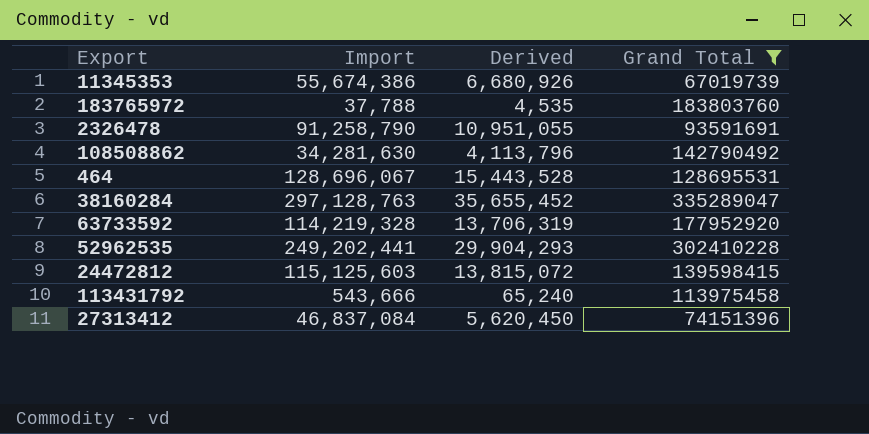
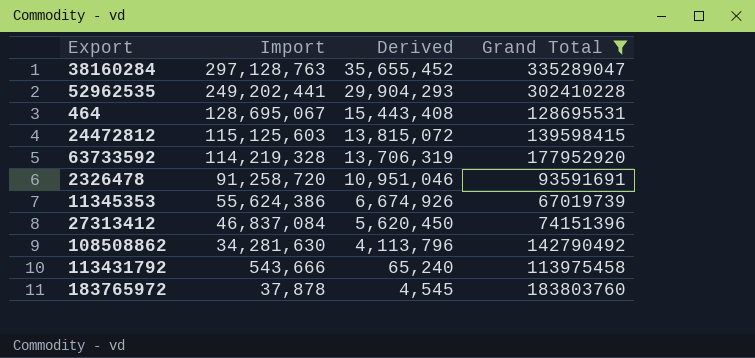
row order: none -> Import descending
464 | Import: 128,696,067 -> 128,695,067
464 | Derived: 15,443,528 -> 15,443,408
2326478 | Import: 91,258,790 -> 91,258,720
2326478 | Derived: 10,951,055 -> 10,951,046
11345353 | Import: 55,674,386 -> 55,624,386
11345353 | Derived: 6,680,926 -> 6,674,926
183765972 | Import: 37,788 -> 37,878
183765972 | Derived: 4,535 -> 4,545

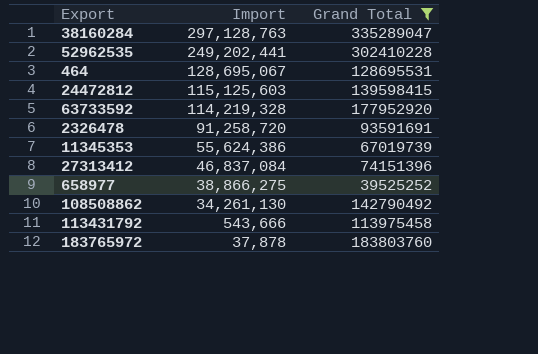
column Derived | formula: [Import] * 0.12 -> none
row 658977: none -> 38,866,275 | 39525252
108508862 | Import: 34,281,630 -> 34,261,130

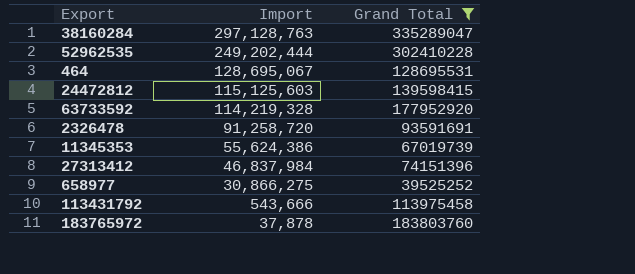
row 108508862: 34,261,130 | 142790492 -> none
52962535 | Import: 249,202,441 -> 249,202,444
27313412 | Import: 46,837,084 -> 46,837,984
658977 | Import: 38,866,275 -> 30,866,275

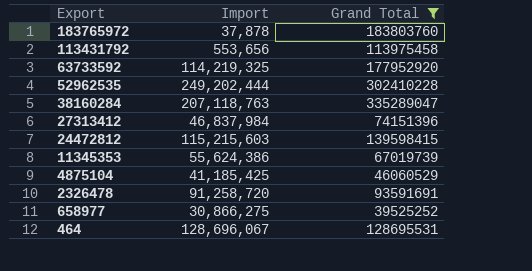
row order: Import descending -> Export descending
113431792 | Import: 543,666 -> 553,656
63733592 | Import: 114,219,328 -> 114,219,325
38160284 | Import: 297,128,763 -> 207,118,763
24472812 | Import: 115,125,603 -> 115,215,603
row 4875104: none -> 41,185,425 | 46060529
464 | Import: 128,695,067 -> 128,696,067

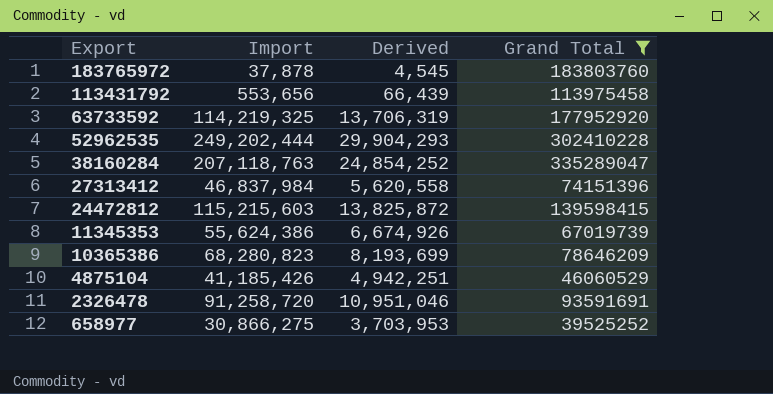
column Derived | formula: none -> [Import] * 0.12
row 464: 128,696,067 | 128695531 -> none
row 10365386: none -> 68,280,823 | 8,193,699 | 78646209
4875104 | Import: 41,185,425 -> 41,185,426

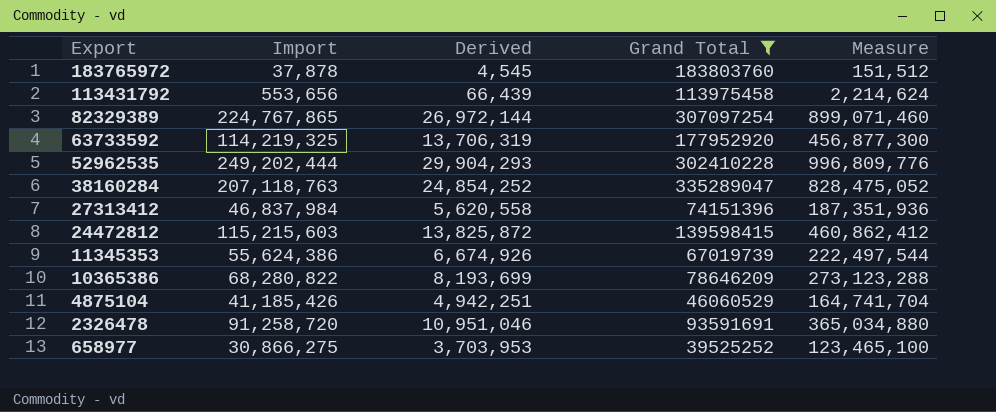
column Measure | formula: none -> [Import] * 4
row 82329389: none -> 224,767,865 | 26,972,144 | 307097254 | 899,071,460
10365386 | Import: 68,280,823 -> 68,280,822

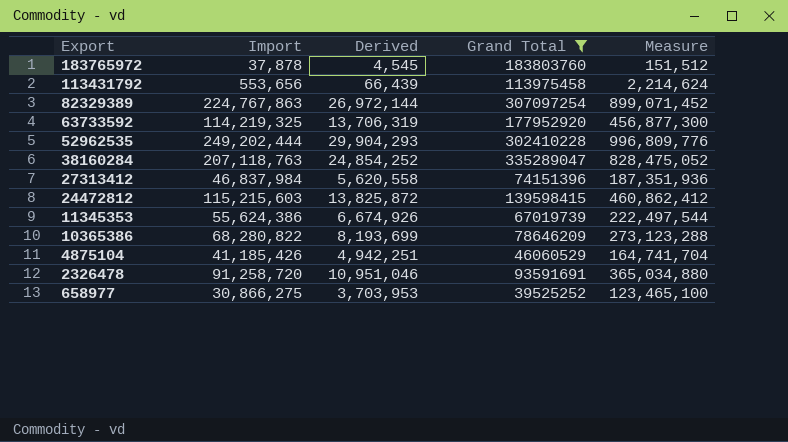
82329389 | Import: 224,767,865 -> 224,767,863
82329389 | Measure: 899,071,460 -> 899,071,452

